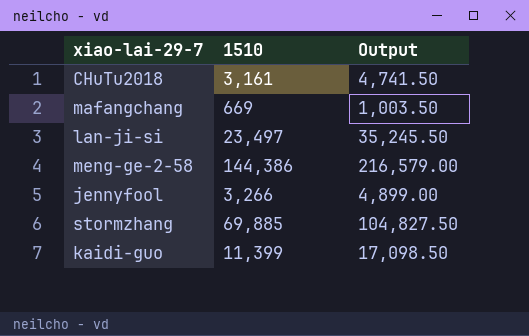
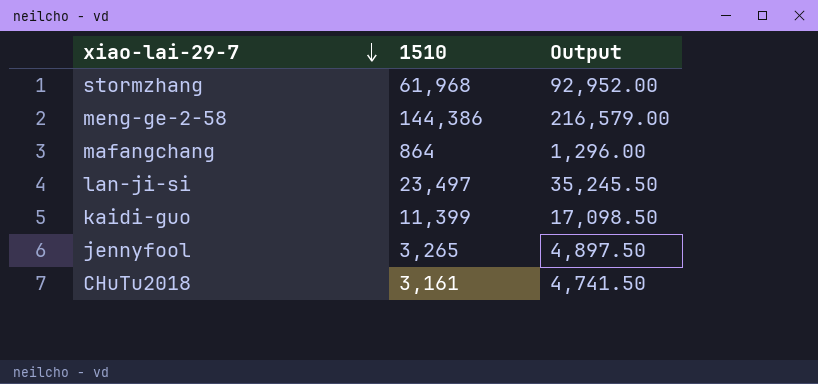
row order: none -> xiao-lai-29-7 descending
stormzhang | 1510: 69,885 -> 61,968
stormzhang | Output: 104,827.50 -> 92,952.00
mafangchang | 1510: 669 -> 864
mafangchang | Output: 1,003.50 -> 1,296.00
jennyfool | 1510: 3,266 -> 3,265
jennyfool | Output: 4,899.00 -> 4,897.50

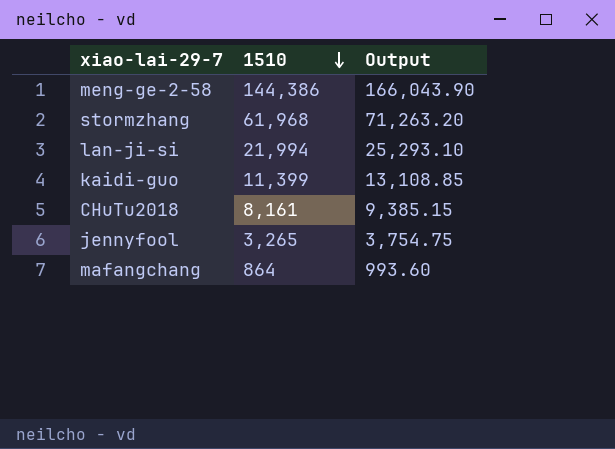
row order: xiao-lai-29-7 descending -> 1510 descending
column Output | formula: [1510] * 1.5 -> [1510] * 1.15
lan-ji-si | 1510: 23,497 -> 21,994
CHuTu2018 | 1510: 3,161 -> 8,161

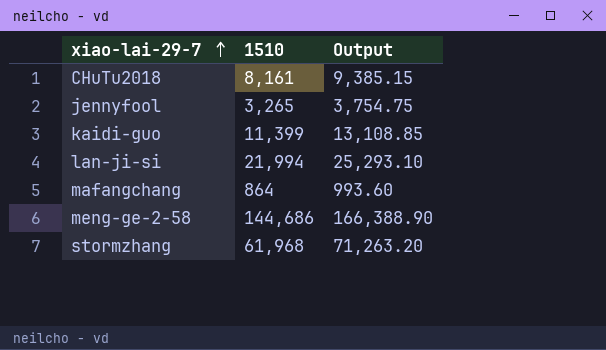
row order: 1510 descending -> xiao-lai-29-7 ascending
meng-ge-2-58 | 1510: 144,386 -> 144,686
meng-ge-2-58 | Output: 166,043.90 -> 166,388.90

